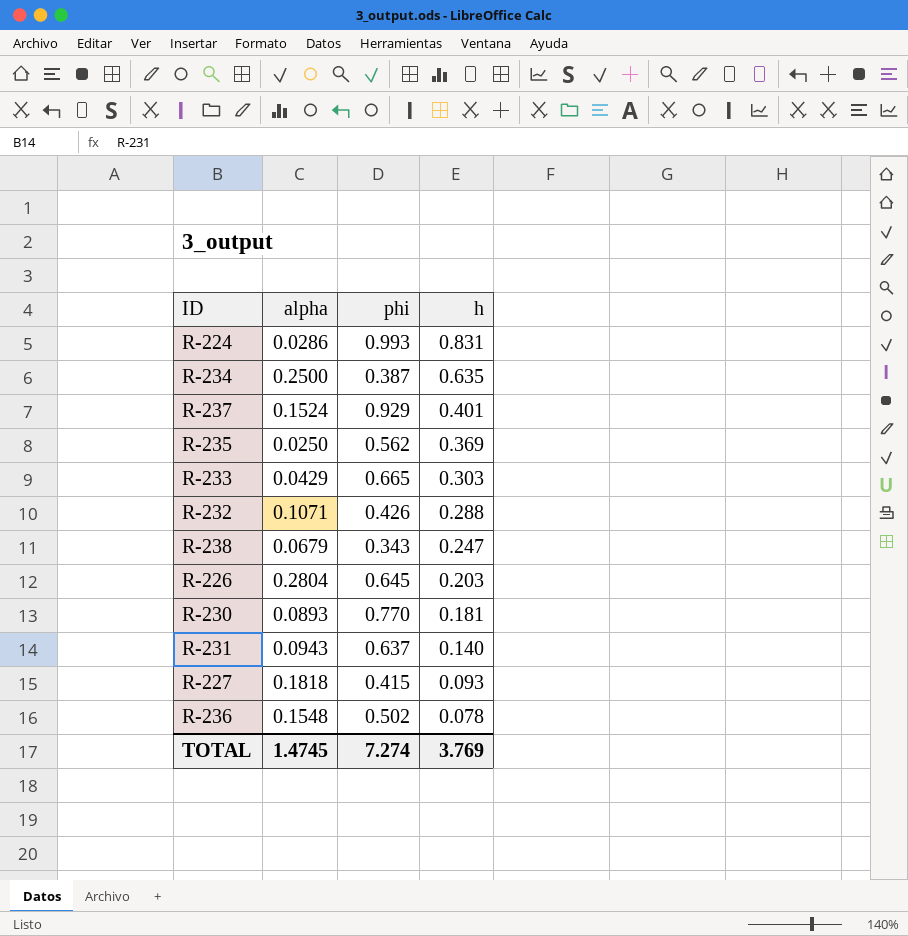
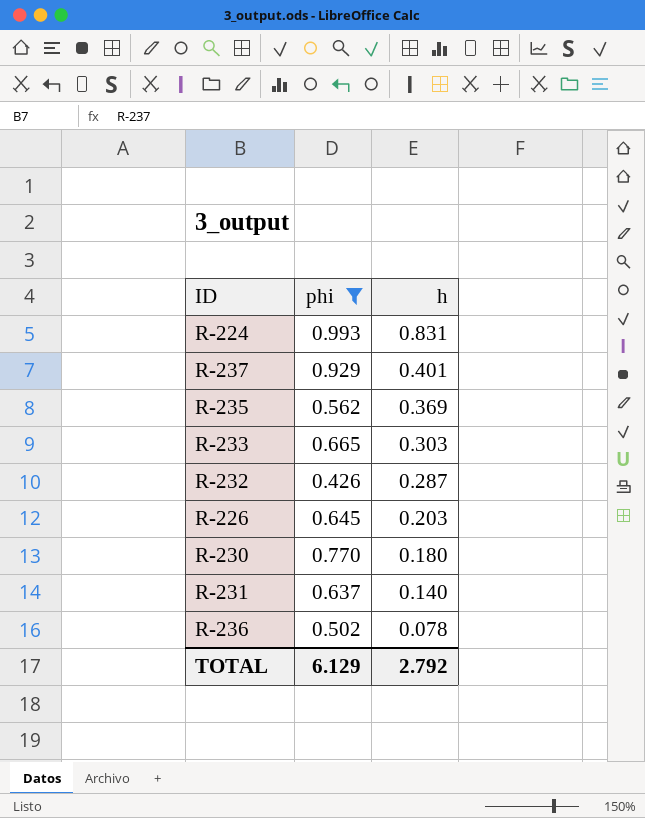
filter: none -> phi >= 0.426
column alpha | position: 2 -> none
R-232 | h: 0.288 -> 0.287
R-230 | h: 0.181 -> 0.180
TOTAL | phi: 7.274 -> 6.129
TOTAL | h: 3.769 -> 2.792

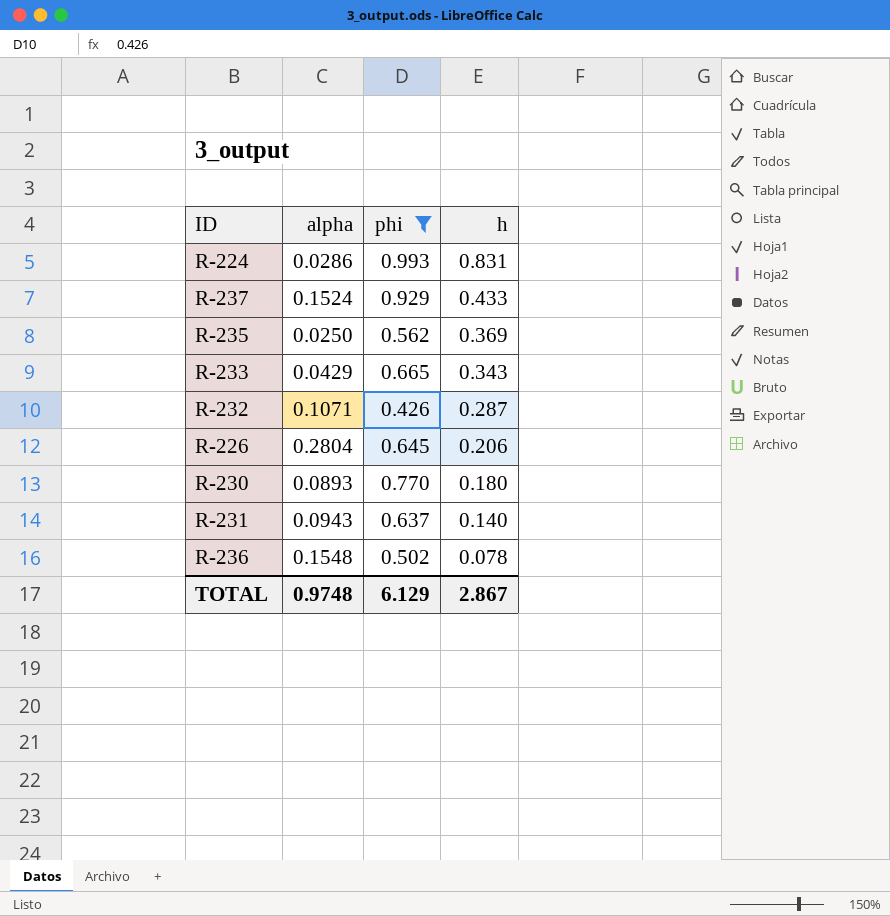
column alpha | position: none -> 2
R-237 | h: 0.401 -> 0.433
R-233 | h: 0.303 -> 0.343
R-226 | h: 0.203 -> 0.206
TOTAL | h: 2.792 -> 2.867

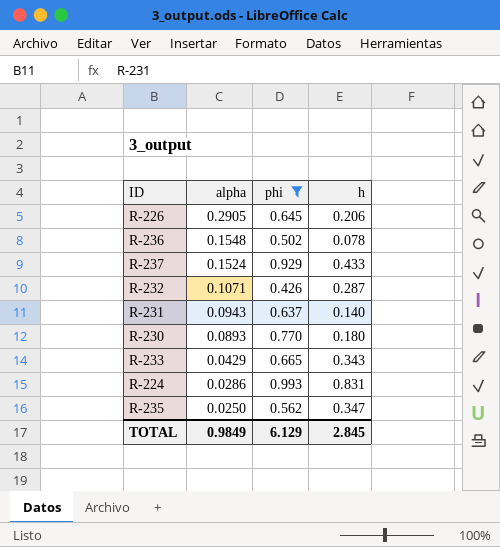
row order: h descending -> alpha descending
R-226 | alpha: 0.2804 -> 0.2905
R-235 | h: 0.369 -> 0.347
TOTAL | alpha: 0.9748 -> 0.9849
TOTAL | h: 2.867 -> 2.845

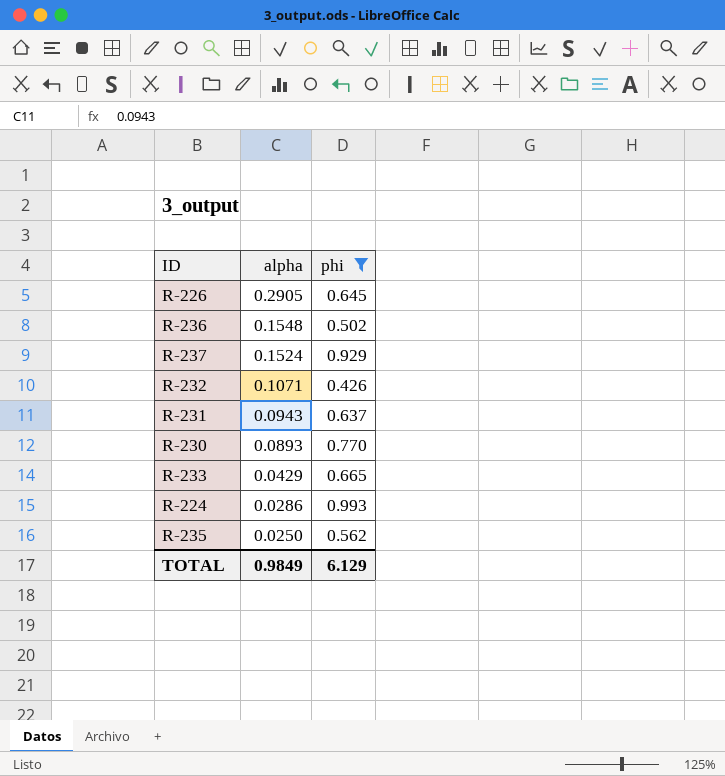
column h | position: 4 -> none

